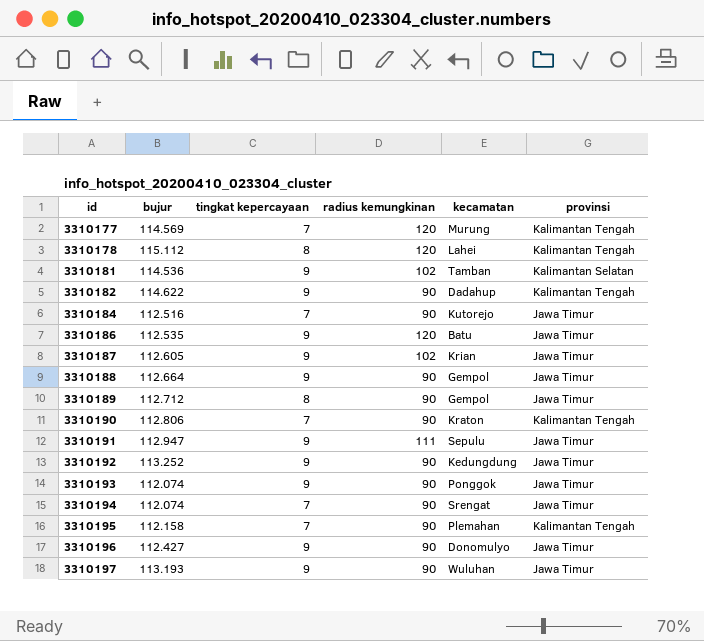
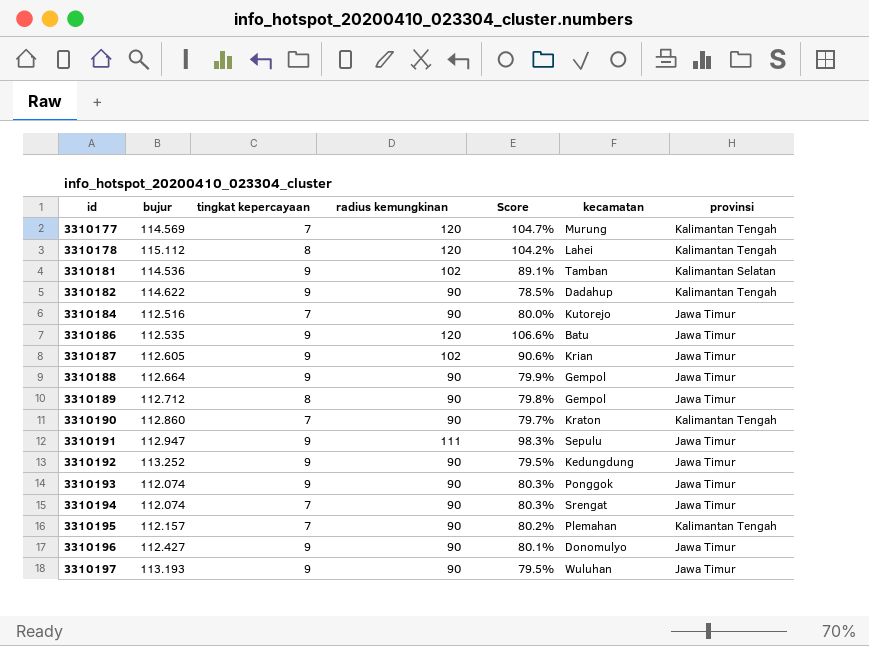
column Score | formula: none -> [radius kemungkinan] / [bujur]
3310190 | bujur: 112.806 -> 112.860
3310195 | bujur: 112.158 -> 112.157

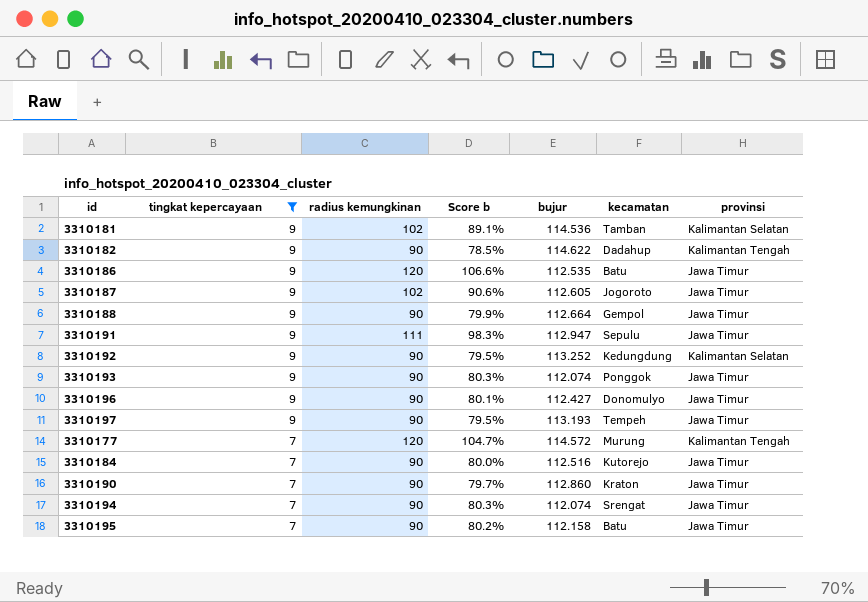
filter: none -> tingkat kepercayaan != 8
row order: id ascending -> tingkat kepercayaan descending
column name: Score -> Score b
column bujur | position: 2 -> 5
3310187 | kecamatan: Krian -> Jogoroto
3310192 | provinsi: Jawa Timur -> Kalimantan Selatan
3310197 | kecamatan: Wuluhan -> Tempeh
3310177 | bujur: 114.569 -> 114.572
3310190 | provinsi: Kalimantan Tengah -> Jawa Timur
3310195 | bujur: 112.157 -> 112.158
3310195 | kecamatan: Plemahan -> Batu
3310195 | provinsi: Kalimantan Tengah -> Jawa Timur

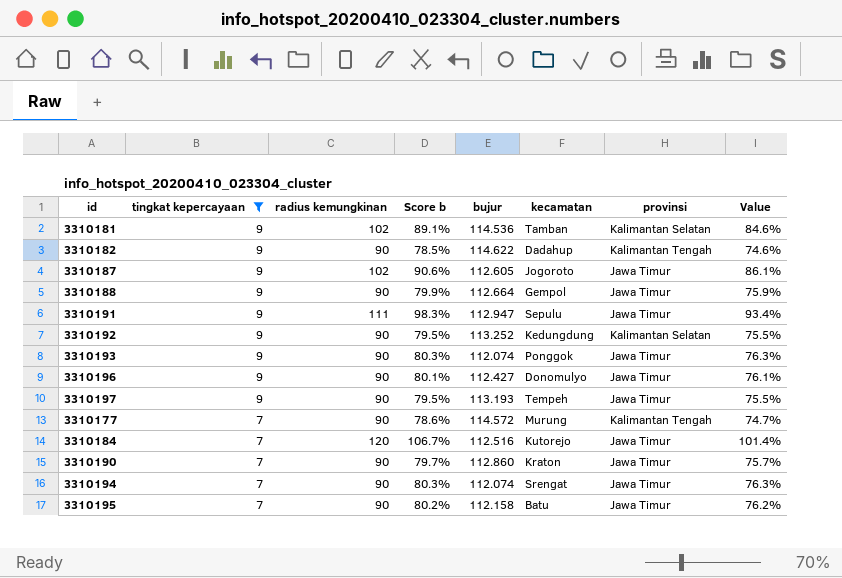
column Value | formula: none -> [Score b] * 0.95
row 3310186: 9 | 120 | 106.6% | 112.535 | Batu | Jawa Timur -> none
3310177 | radius kemungkinan: 120 -> 90
3310177 | Score b: 104.7% -> 78.6%
3310184 | radius kemungkinan: 90 -> 120
3310184 | Score b: 80.0% -> 106.7%

